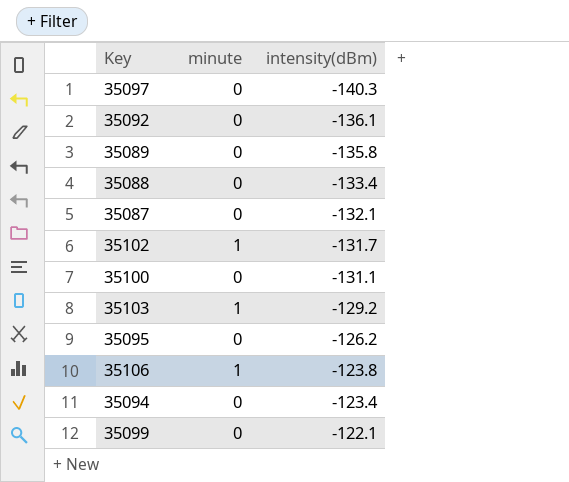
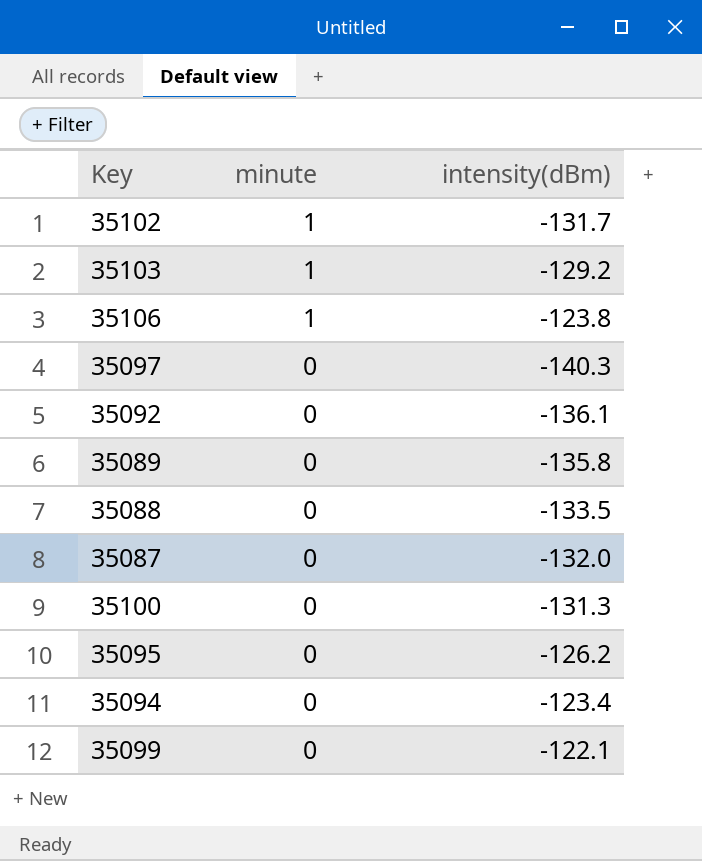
row order: intensity(dBm) ascending -> minute descending
35088 | intensity(dBm): -133.4 -> -133.5
35087 | intensity(dBm): -132.1 -> -132.0
35100 | intensity(dBm): -131.1 -> -131.3

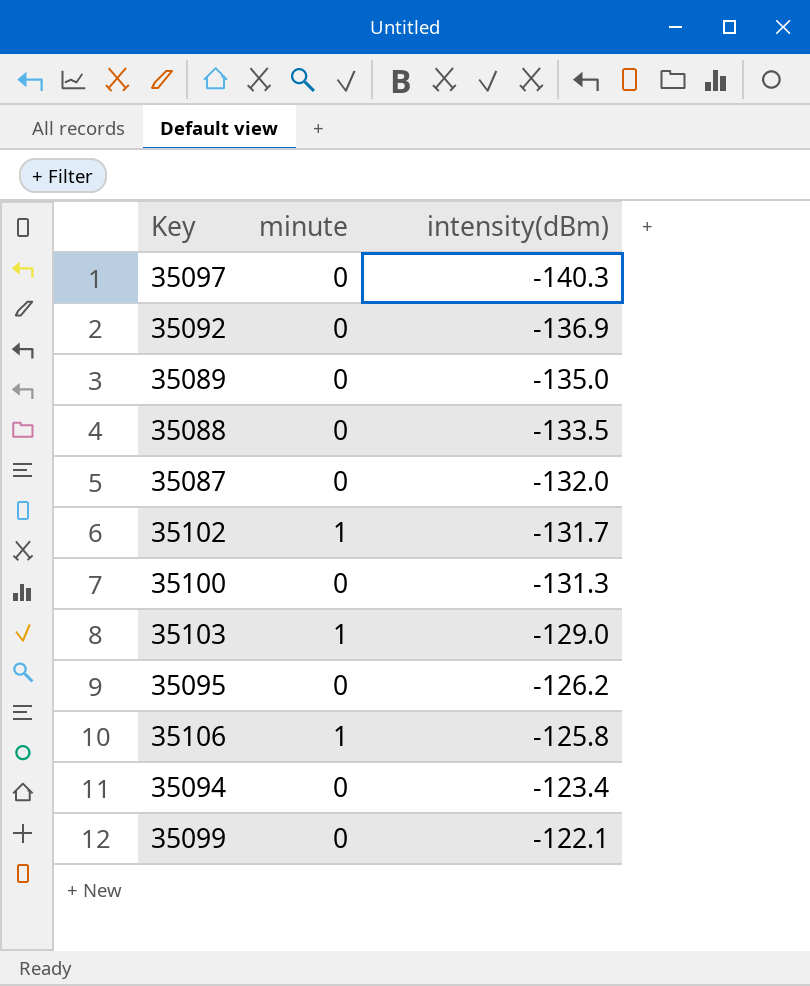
row order: minute descending -> intensity(dBm) ascending
35092 | intensity(dBm): -136.1 -> -136.9
35089 | intensity(dBm): -135.8 -> -135.0
35103 | intensity(dBm): -129.2 -> -129.0
35106 | intensity(dBm): -123.8 -> -125.8

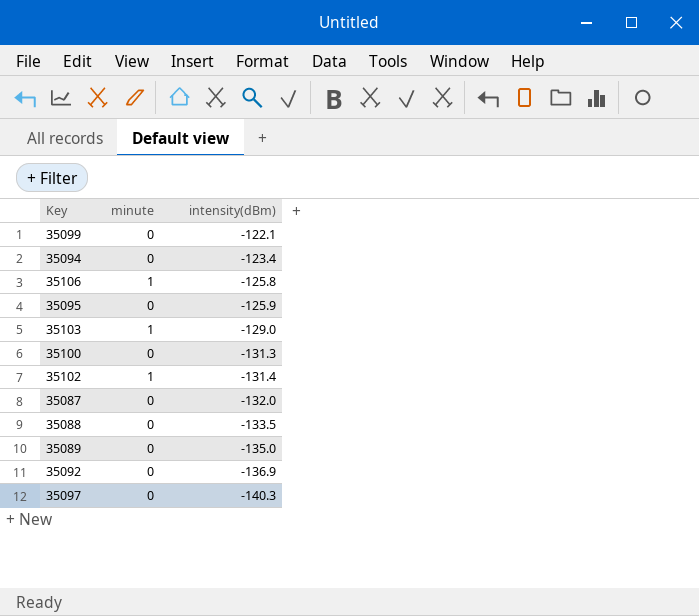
row order: intensity(dBm) ascending -> intensity(dBm) descending
35095 | intensity(dBm): -126.2 -> -125.9
35102 | intensity(dBm): -131.7 -> -131.4

